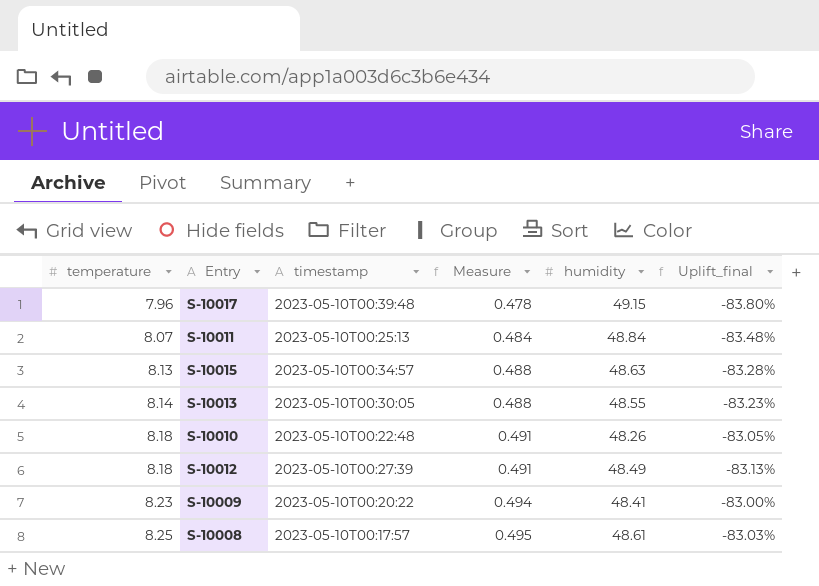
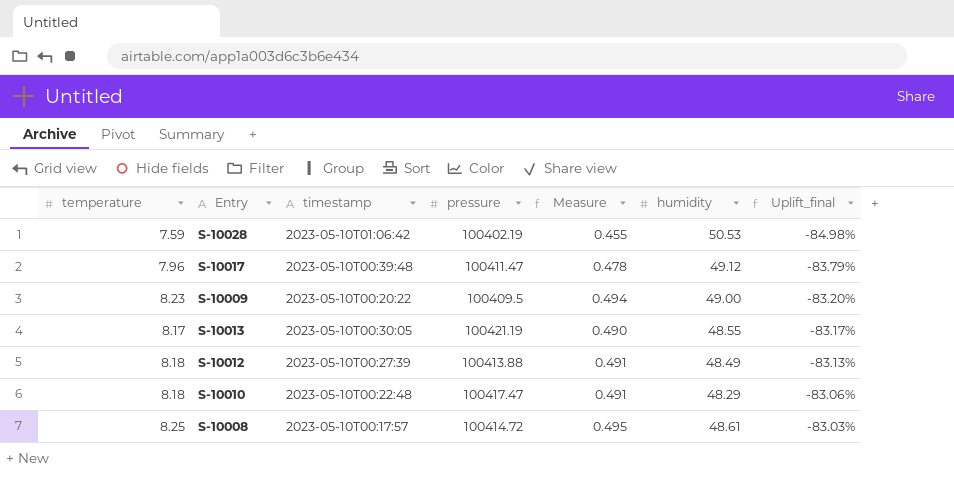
row order: temperature ascending -> Uplift_final ascending
column pressure | position: none -> 4
row S-10011: 8.07 | 2023-05-10T00:25:13 | 0.484 | 48.84 | -83.48% -> none
row S-10015: 8.13 | 2023-05-10T00:34:57 | 0.488 | 48.63 | -83.28% -> none
row S-10028: none -> 7.59 | 2023-05-10T01:06:42 | 100402.19 | 0.455 | 50.53 | -84.98%
S-10017 | humidity: 49.15 -> 49.12
S-10017 | Uplift_final: -83.80% -> -83.79%
S-10009 | humidity: 48.41 -> 49.00
S-10009 | Uplift_final: -83.00% -> -83.20%
S-10013 | temperature: 8.14 -> 8.17
S-10013 | Measure: 0.488 -> 0.490
S-10013 | Uplift_final: -83.23% -> -83.17%
S-10010 | humidity: 48.26 -> 48.29
S-10010 | Uplift_final: -83.05% -> -83.06%

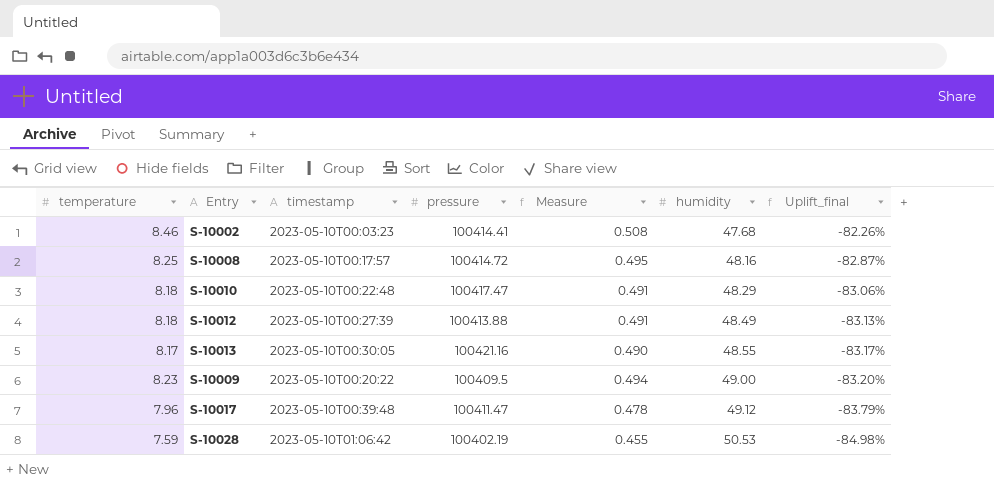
row order: Uplift_final ascending -> humidity ascending
row S-10002: none -> 8.46 | 2023-05-10T00:03:23 | 100414.41 | 0.508 | 47.68 | -82.26%
S-10008 | humidity: 48.61 -> 48.16
S-10008 | Uplift_final: -83.03% -> -82.87%
S-10013 | pressure: 100421.19 -> 100421.16

